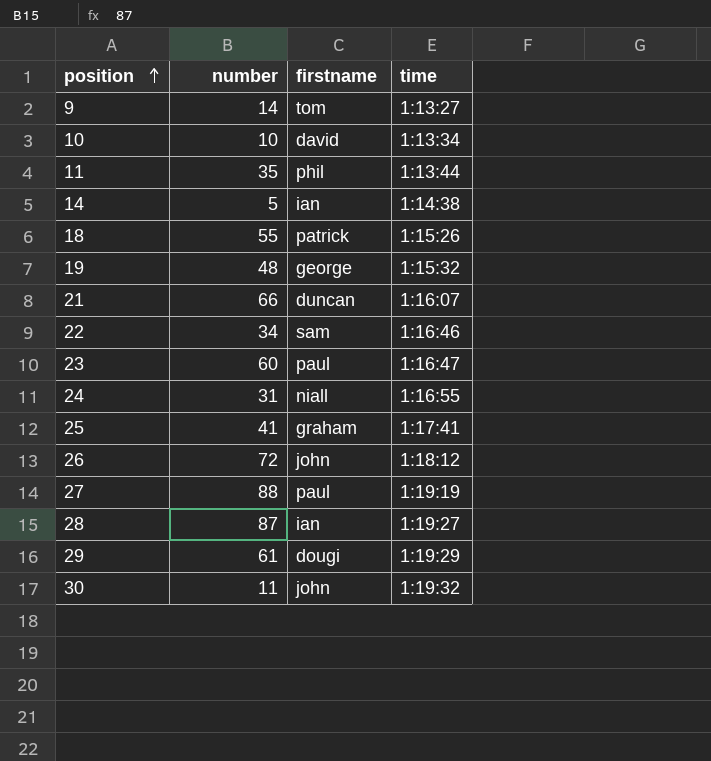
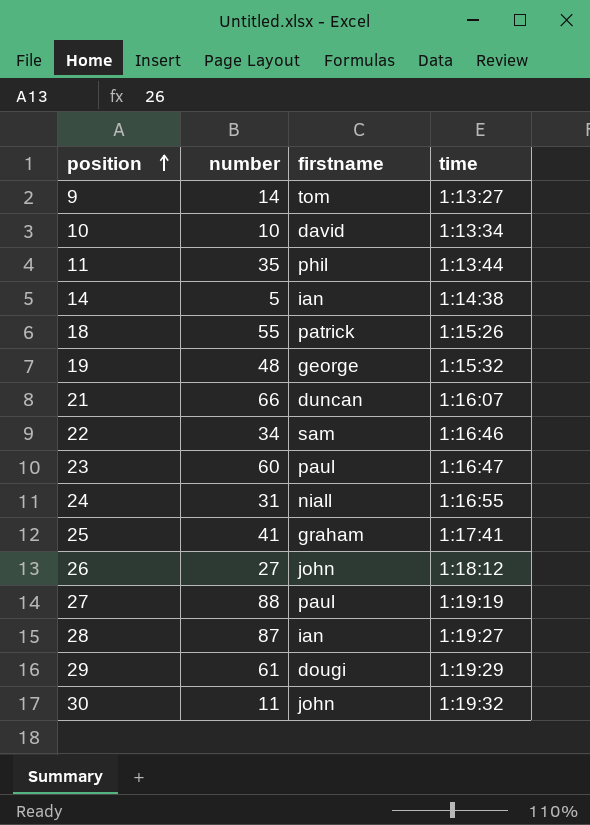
26 | number: 72 -> 27

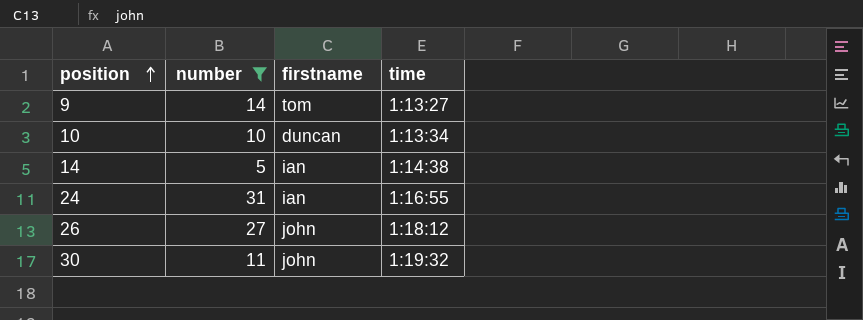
filter: none -> number <= 31
10 | firstname: david -> duncan
24 | firstname: niall -> ian

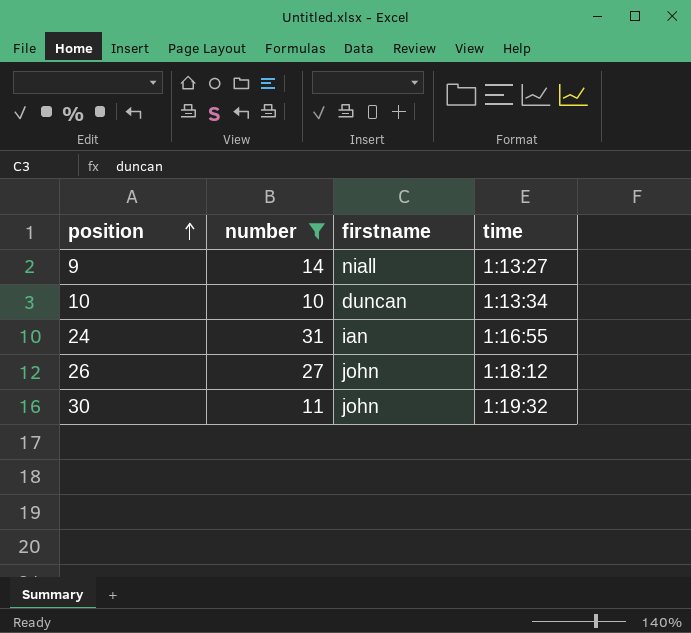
row 14: 5 | ian | 1:14:38 -> none
9 | firstname: tom -> niall

